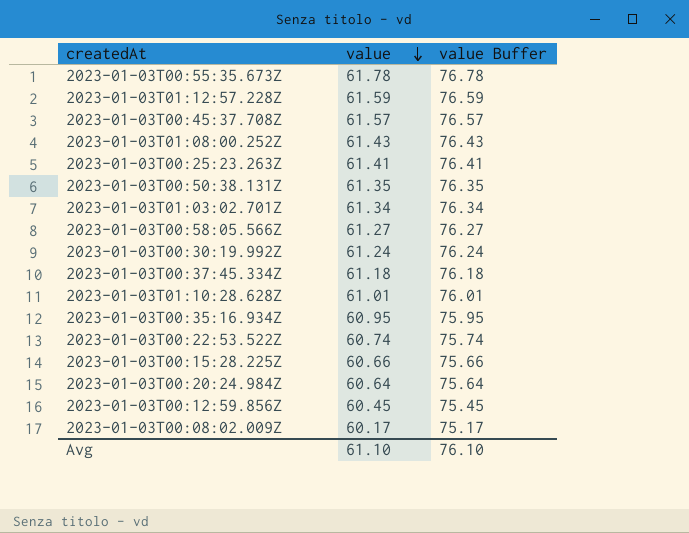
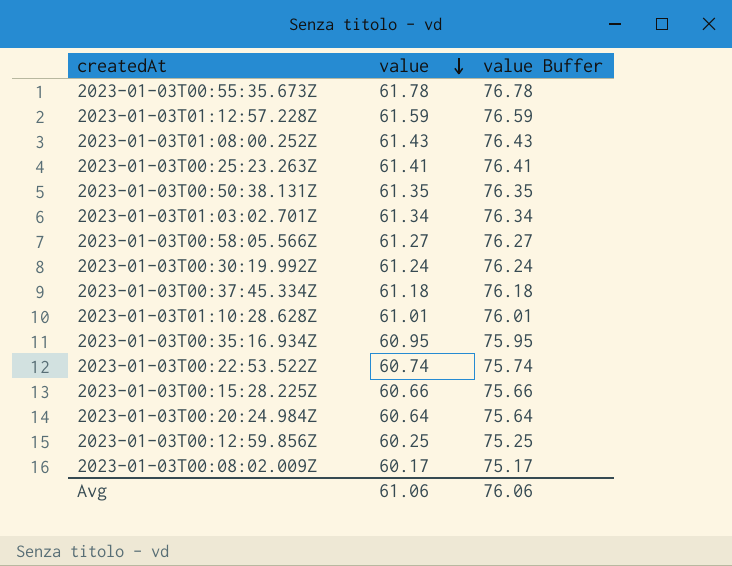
row 2023-01-03T00:45:37.708Z: 61.57 | 76.57 -> none
2023-01-03T00:12:59.856Z | value: 60.45 -> 60.25
2023-01-03T00:12:59.856Z | value Buffer: 75.45 -> 75.25
Avg | value: 61.10 -> 61.06
Avg | value Buffer: 76.10 -> 76.06

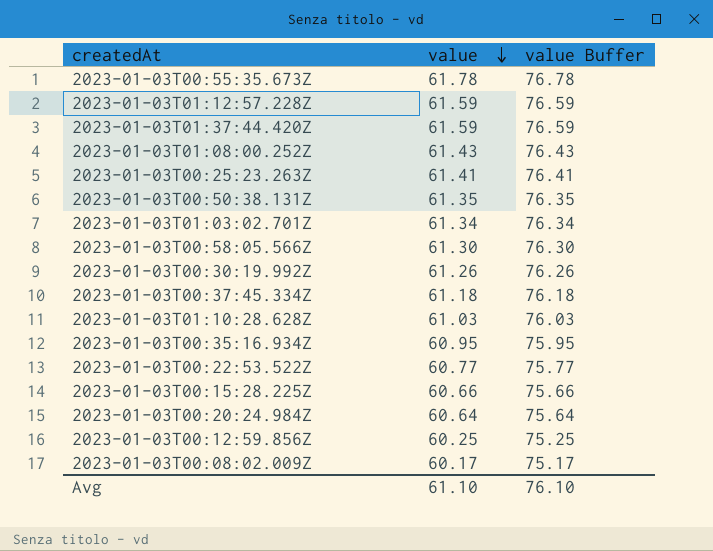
row 2023-01-03T01:37:44.420Z: none -> 61.59 | 76.59
2023-01-03T00:58:05.566Z | value: 61.27 -> 61.30
2023-01-03T00:58:05.566Z | value Buffer: 76.27 -> 76.30
2023-01-03T00:30:19.992Z | value: 61.24 -> 61.26
2023-01-03T00:30:19.992Z | value Buffer: 76.24 -> 76.26
2023-01-03T01:10:28.628Z | value: 61.01 -> 61.03
2023-01-03T01:10:28.628Z | value Buffer: 76.01 -> 76.03
2023-01-03T00:22:53.522Z | value: 60.74 -> 60.77
2023-01-03T00:22:53.522Z | value Buffer: 75.74 -> 75.77
Avg | value: 61.06 -> 61.10
Avg | value Buffer: 76.06 -> 76.10

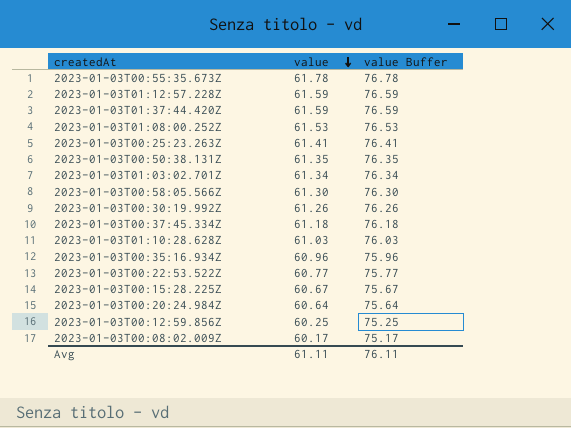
2023-01-03T01:08:00.252Z | value: 61.43 -> 61.53
2023-01-03T01:08:00.252Z | value Buffer: 76.43 -> 76.53
2023-01-03T00:35:16.934Z | value: 60.95 -> 60.96
2023-01-03T00:35:16.934Z | value Buffer: 75.95 -> 75.96
2023-01-03T00:15:28.225Z | value: 60.66 -> 60.67
2023-01-03T00:15:28.225Z | value Buffer: 75.66 -> 75.67
Avg | value: 61.10 -> 61.11
Avg | value Buffer: 76.10 -> 76.11

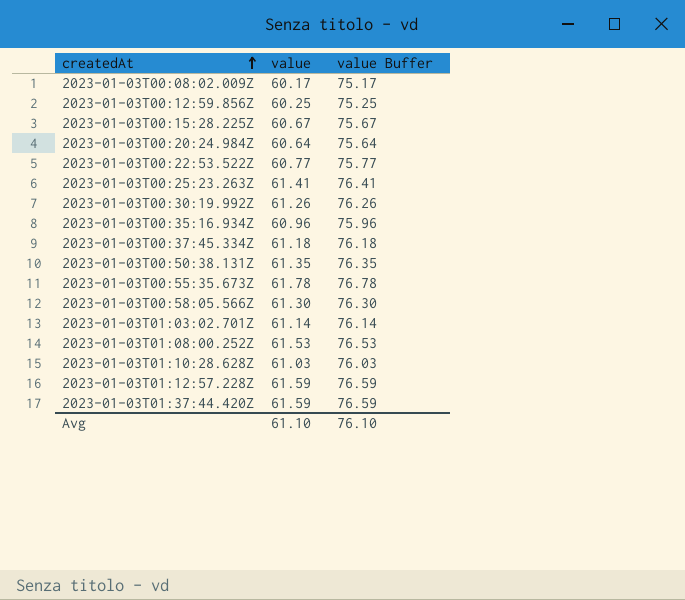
row order: value descending -> createdAt ascending
2023-01-03T01:03:02.701Z | value: 61.34 -> 61.14
2023-01-03T01:03:02.701Z | value Buffer: 76.34 -> 76.14
Avg | value: 61.11 -> 61.10
Avg | value Buffer: 76.11 -> 76.10

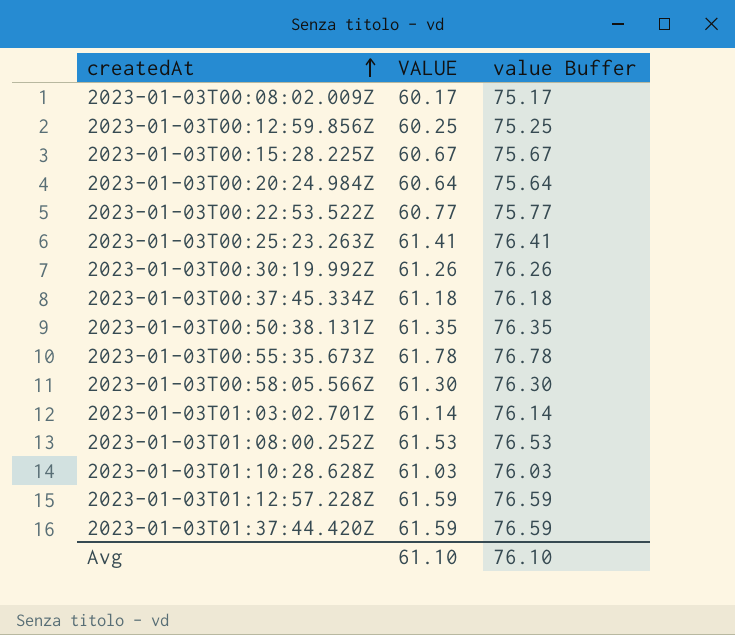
column name: value -> VALUE
row 2023-01-03T00:35:16.934Z: 60.96 | 75.96 -> none

